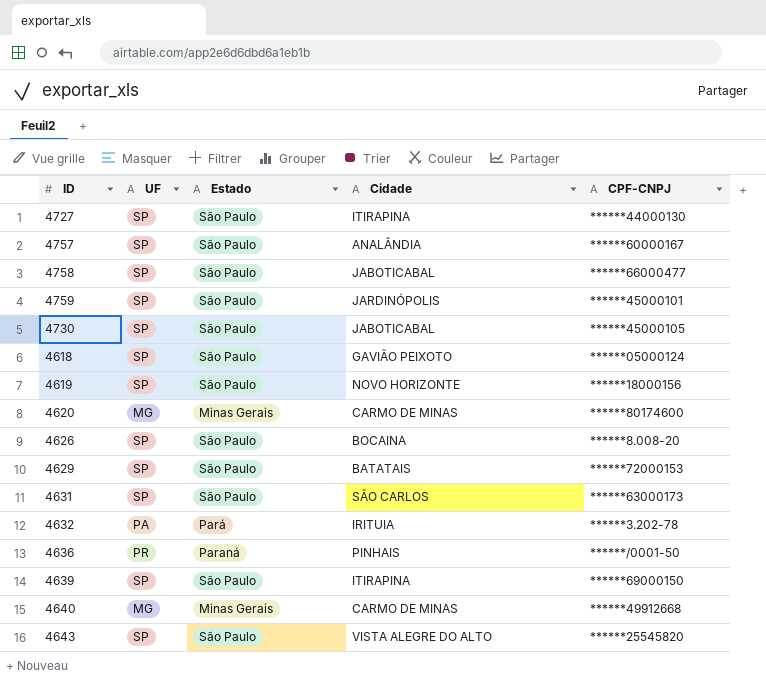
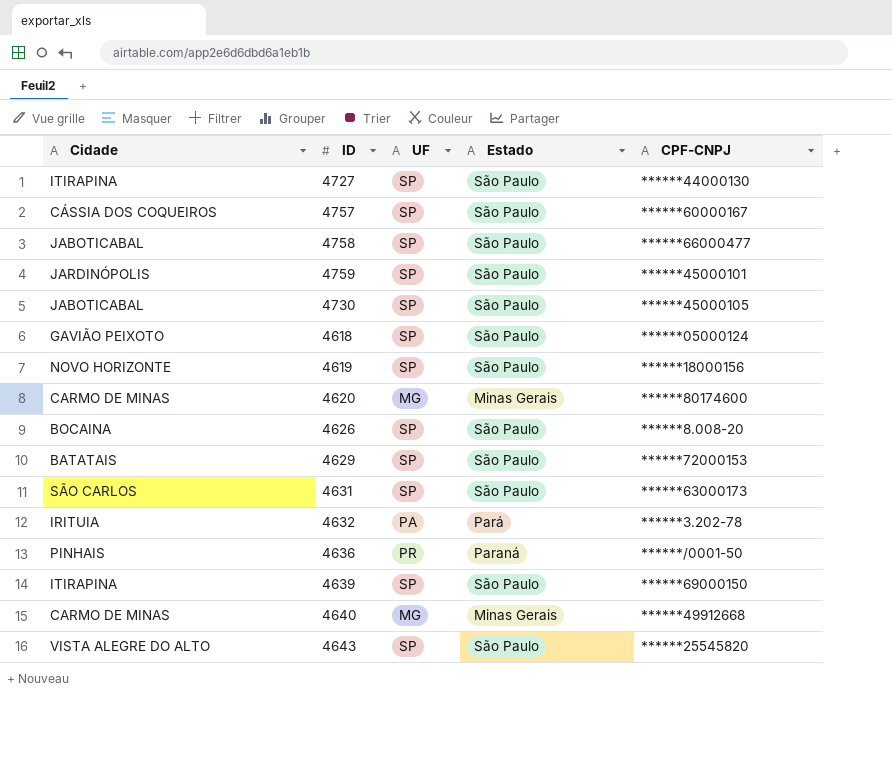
column Cidade | position: 4 -> 1
4757 | Cidade: ANALÂNDIA -> CÁSSIA DOS COQUEIROS

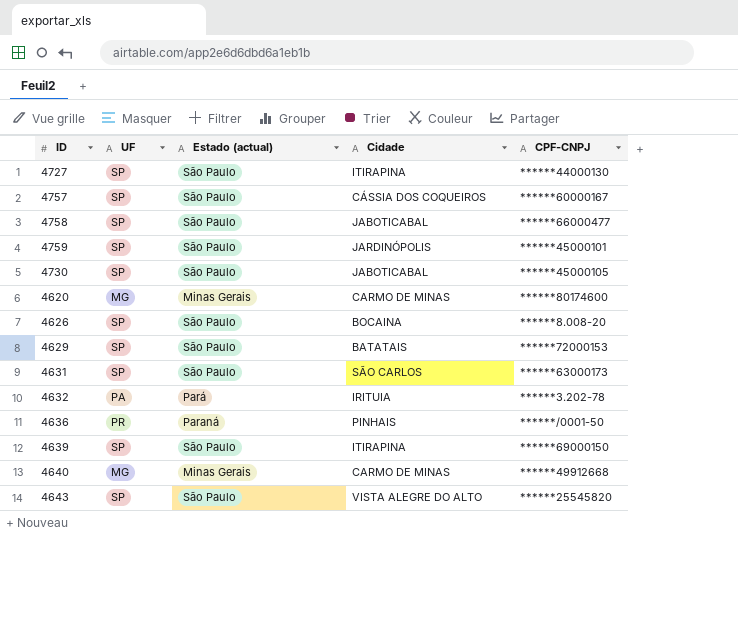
column name: Estado -> Estado (actual)
column Cidade | position: 1 -> 4
row 4618: GAVIÃO PEIXOTO | SP | São Paulo | ******05000124 -> none
row 4619: NOVO HORIZONTE | SP | São Paulo | ******18000156 -> none

